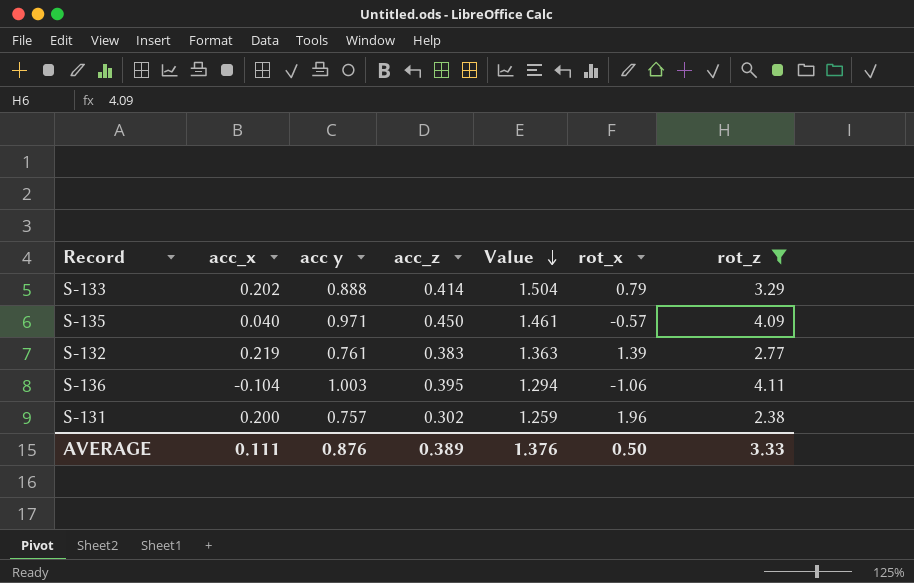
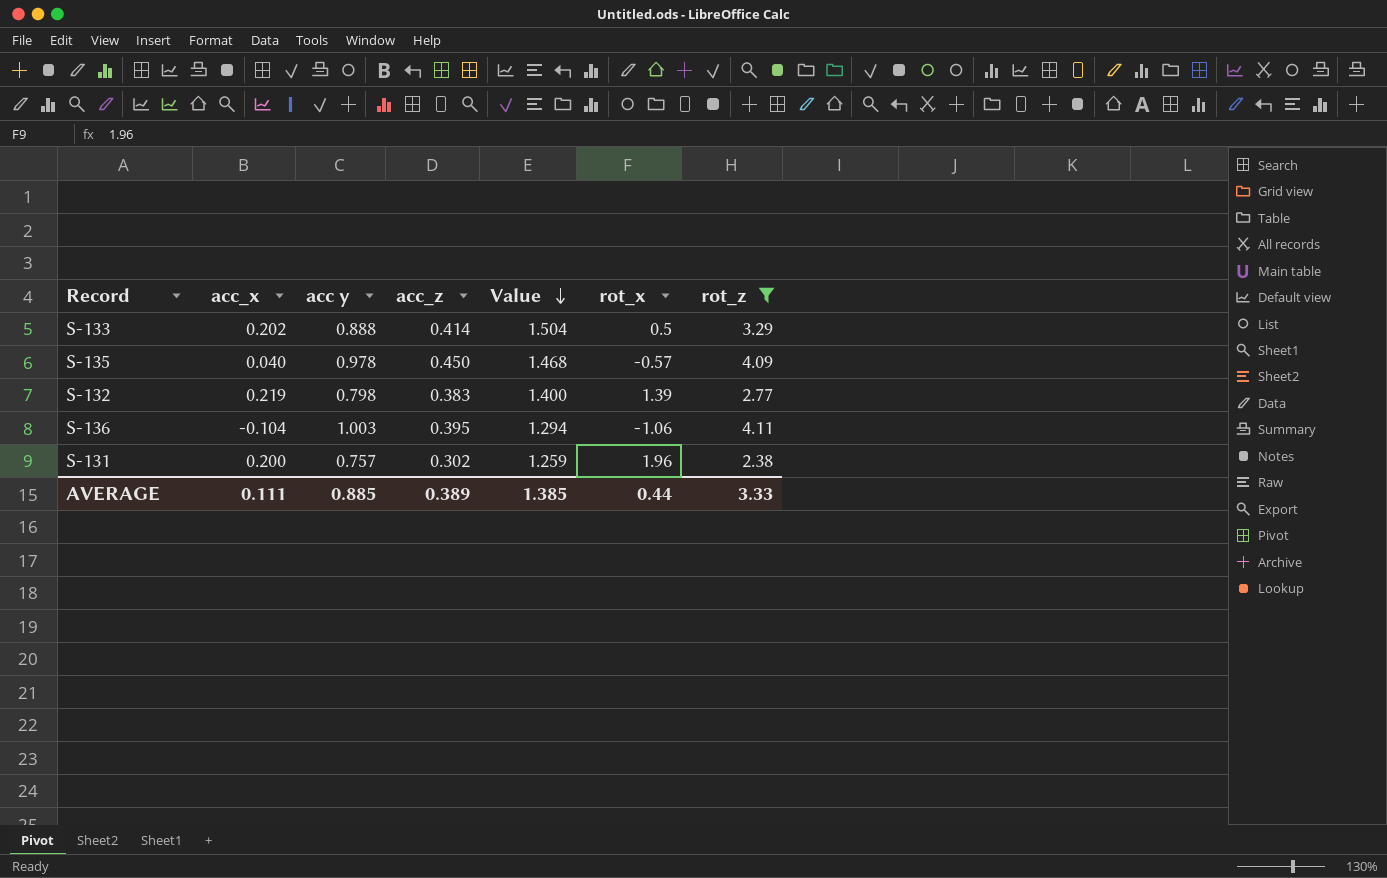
S-133 | rot_x: 0.79 -> 0.5
S-135 | acc y: 0.971 -> 0.978
S-135 | Value: 1.461 -> 1.468
S-132 | acc y: 0.761 -> 0.798
S-132 | Value: 1.363 -> 1.400
AVERAGE | acc y: 0.876 -> 0.885
AVERAGE | Value: 1.376 -> 1.385
AVERAGE | rot_x: 0.50 -> 0.44

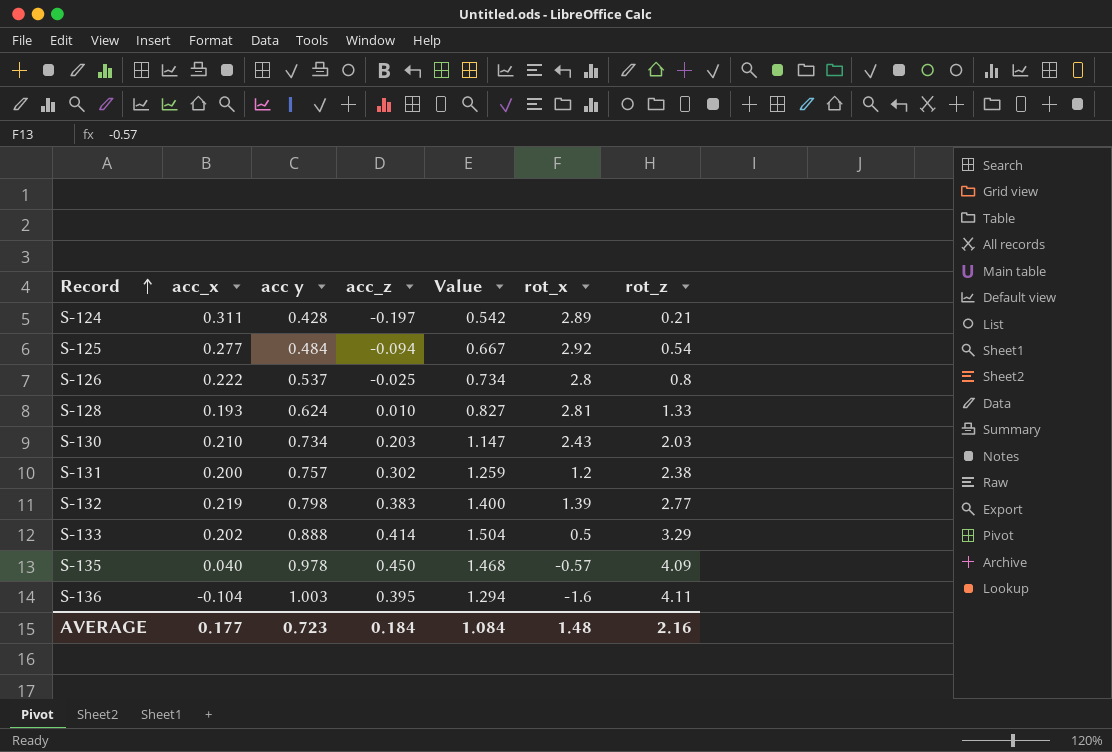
filter: rot_z >= 2.38 -> none
row order: Value descending -> Record ascending
S-131 | rot_x: 1.96 -> 1.2
S-136 | rot_x: -1.06 -> -1.6
AVERAGE | acc_x: 0.111 -> 0.177
AVERAGE | acc y: 0.885 -> 0.723
AVERAGE | acc_z: 0.389 -> 0.184
AVERAGE | Value: 1.385 -> 1.084
AVERAGE | rot_x: 0.44 -> 1.48
AVERAGE | rot_z: 3.33 -> 2.16

